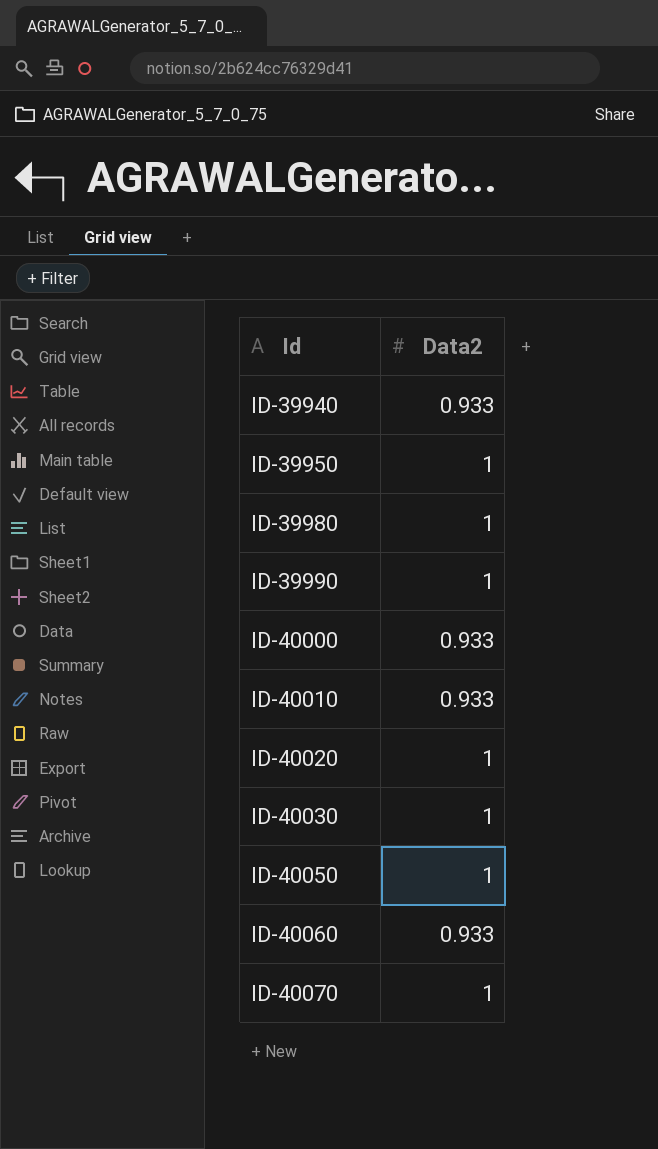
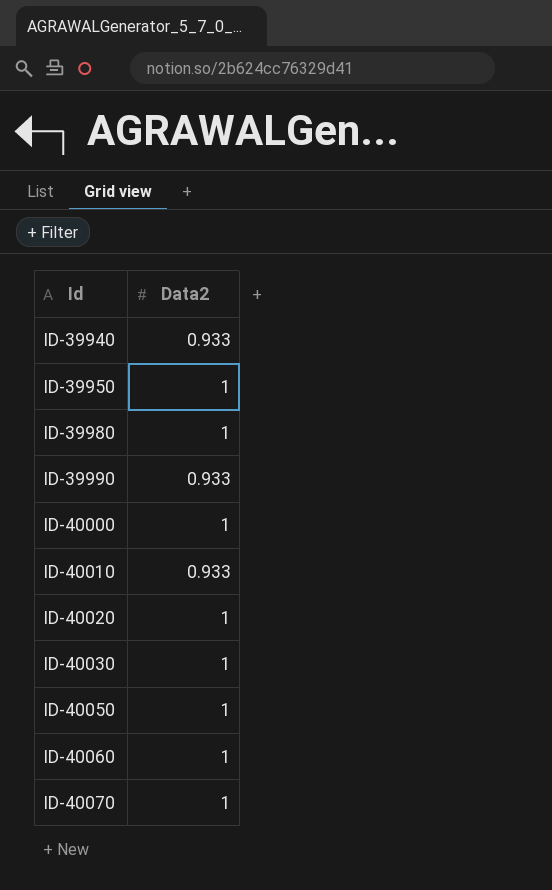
ID-39990 | Data2: 1 -> 0.933
ID-40000 | Data2: 0.933 -> 1
ID-40060 | Data2: 0.933 -> 1

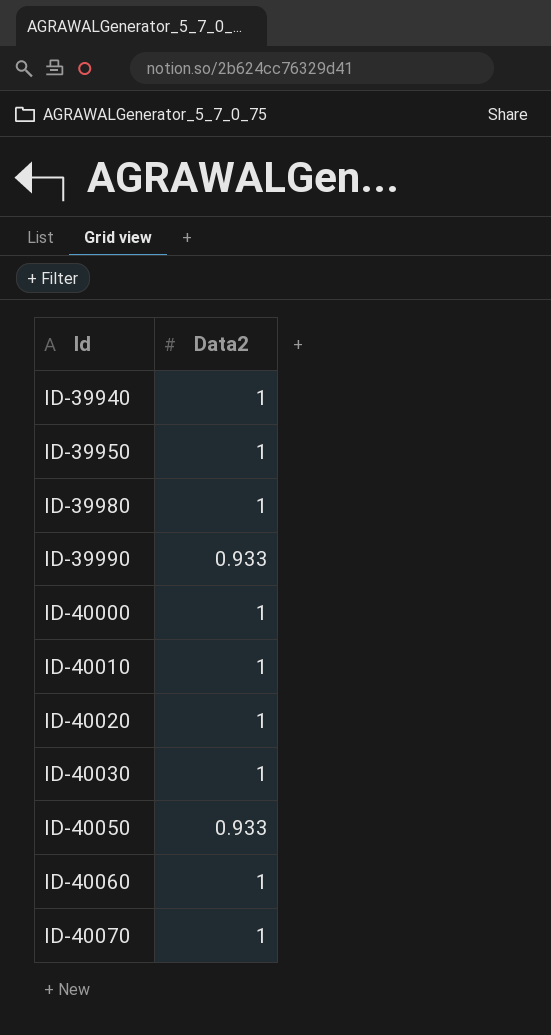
ID-39940 | Data2: 0.933 -> 1
ID-40010 | Data2: 0.933 -> 1
ID-40050 | Data2: 1 -> 0.933

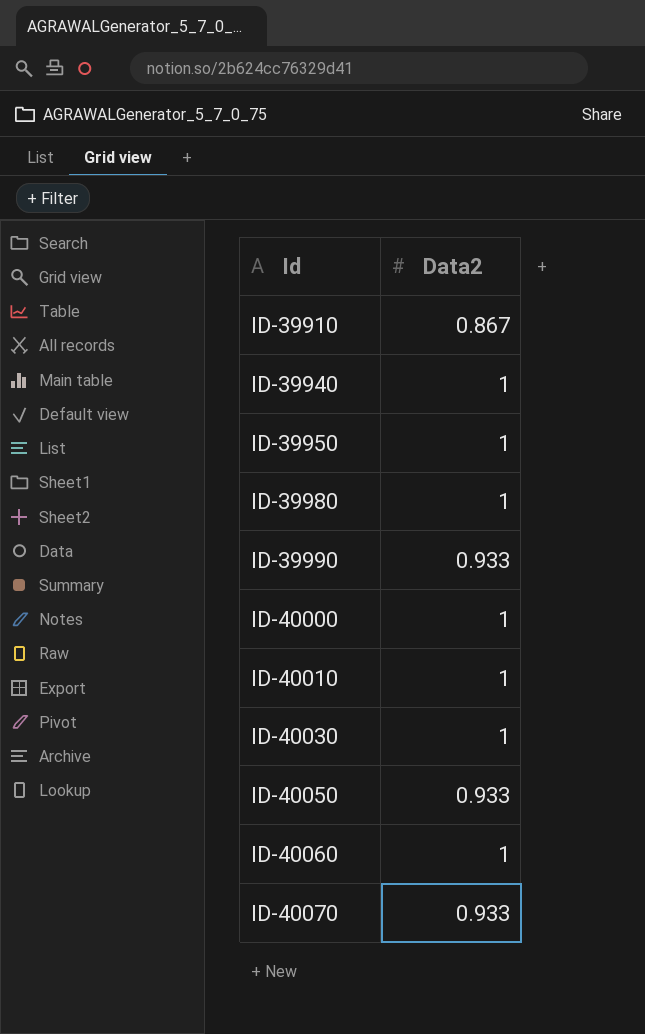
row ID-40020: 1 -> none
row ID-39910: none -> 0.867
ID-40070 | Data2: 1 -> 0.933

